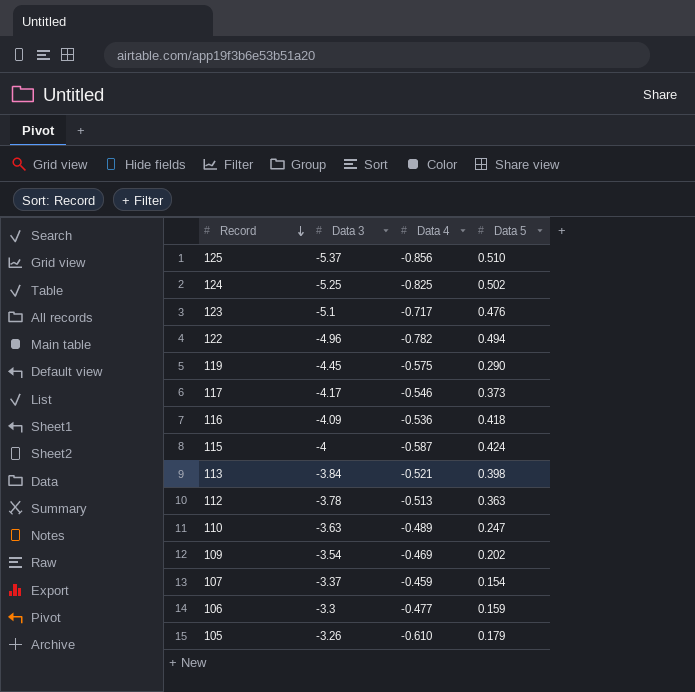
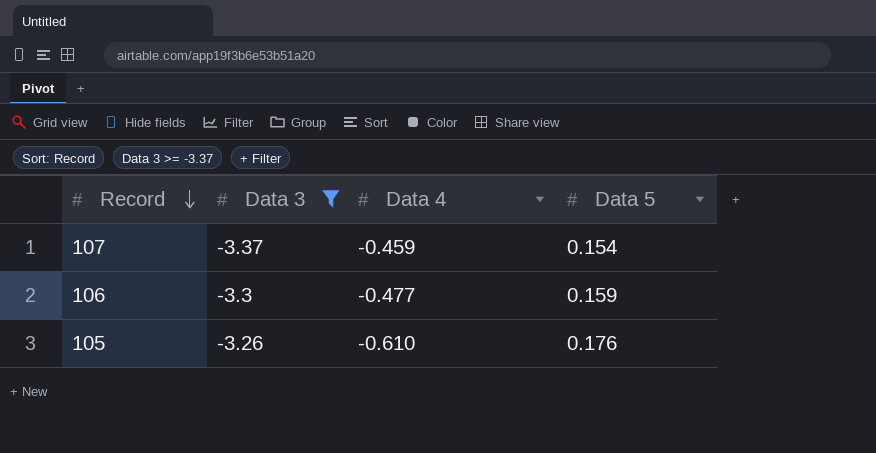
filter: none -> Data 3 >= -3.37
105 | Data 5: 0.179 -> 0.176

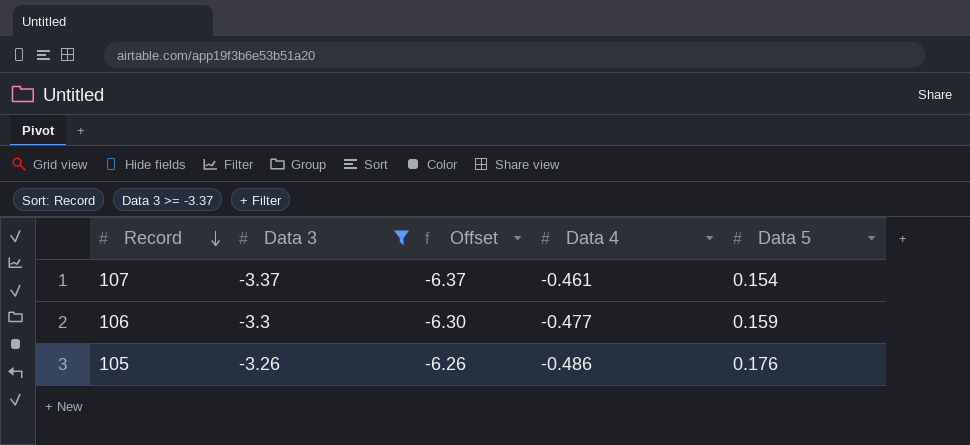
column Offset | formula: none -> [Data 3] - 3
107 | Data 4: -0.459 -> -0.461
105 | Data 4: -0.610 -> -0.486

